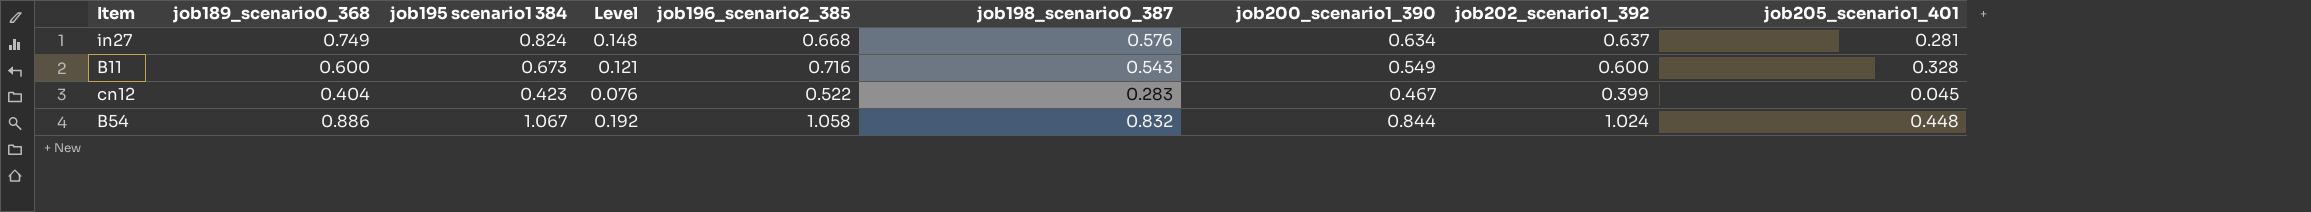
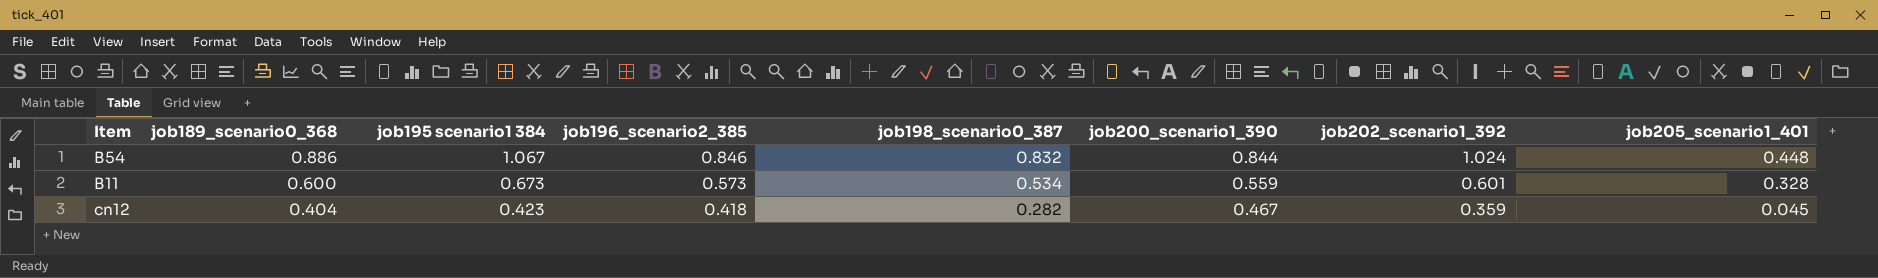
row order: none -> job189_scenario0_368 descending
column Level | formula: [job195 scenario1 384] * 0.18 -> none
row in27: 0.749 | 0.824 | 0.148 | 0.668 | 0.576 | 0.634 | 0.637 | 0.281 -> none
B54 | job196_scenario2_385: 1.058 -> 0.846
B11 | job196_scenario2_385: 0.716 -> 0.573
B11 | job198_scenario0_387: 0.543 -> 0.534
B11 | job200_scenario1_390: 0.549 -> 0.559
B11 | job202_scenario1_392: 0.600 -> 0.601
cn12 | job196_scenario2_385: 0.522 -> 0.418
cn12 | job198_scenario0_387: 0.283 -> 0.282
cn12 | job202_scenario1_392: 0.399 -> 0.359

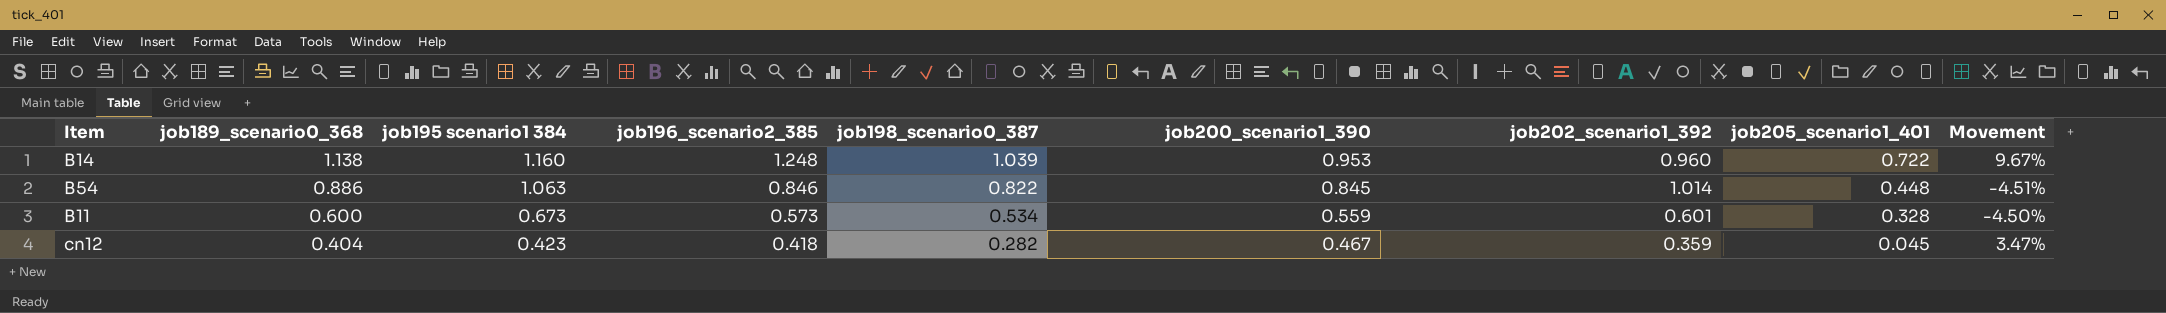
column Movement | formula: none -> ([job196_scenario2_385] - [job189_scenario0_368]) / [job189_scenario0_368]
row B14: none -> 1.138 | 1.160 | 1.248 | 1.039 | 0.953 | 0.960 | 0.722 | 9.67%
B54 | job195 scenario1 384: 1.067 -> 1.063
B54 | job198_scenario0_387: 0.832 -> 0.822
B54 | job200_scenario1_390: 0.844 -> 0.845
B54 | job202_scenario1_392: 1.024 -> 1.014

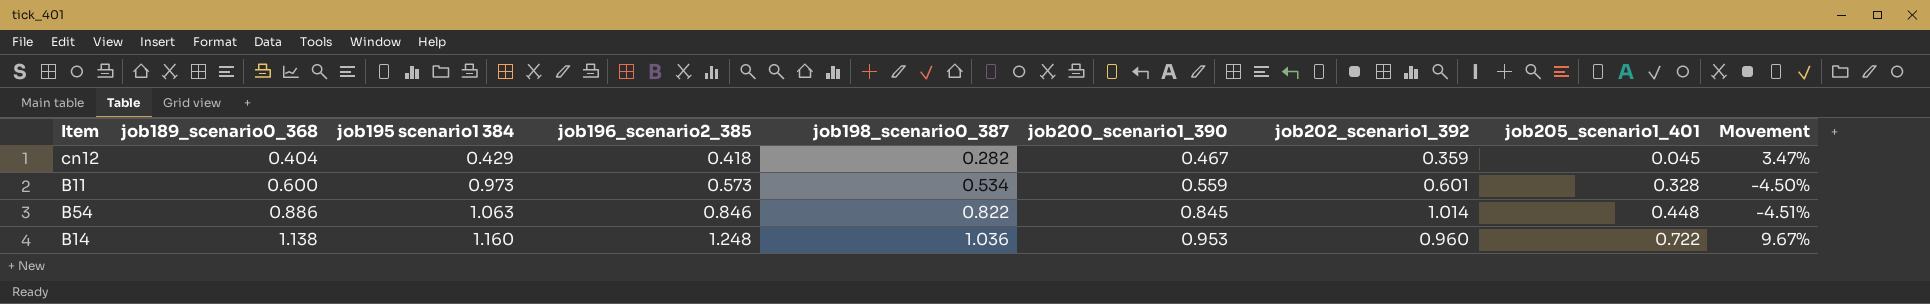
row order: job189_scenario0_368 descending -> job189_scenario0_368 ascending
cn12 | job195 scenario1 384: 0.423 -> 0.429
B11 | job195 scenario1 384: 0.673 -> 0.973
B14 | job198_scenario0_387: 1.039 -> 1.036

